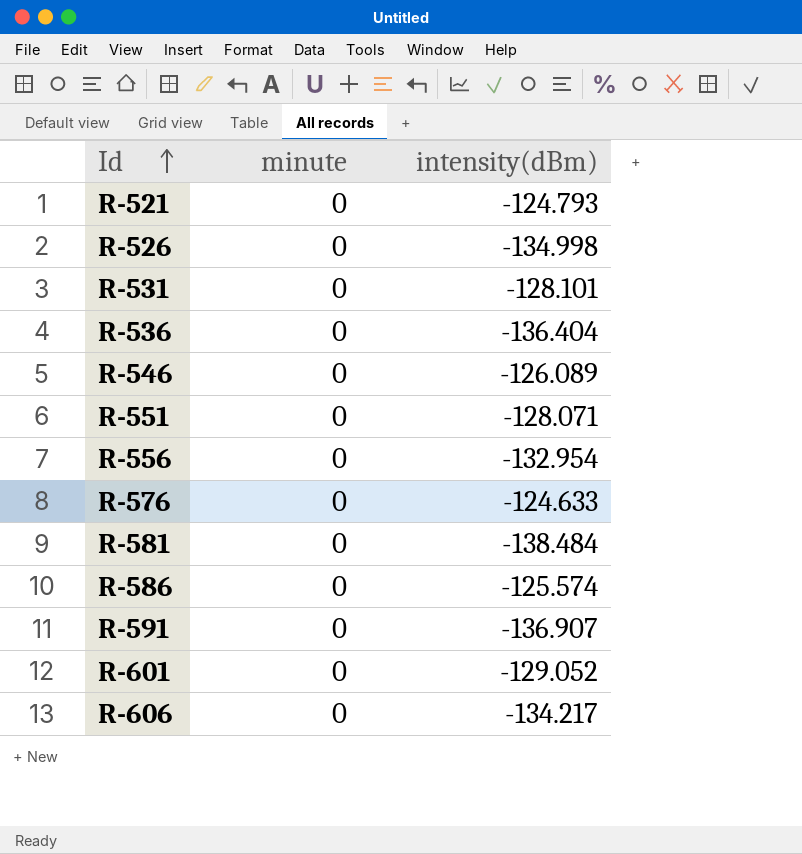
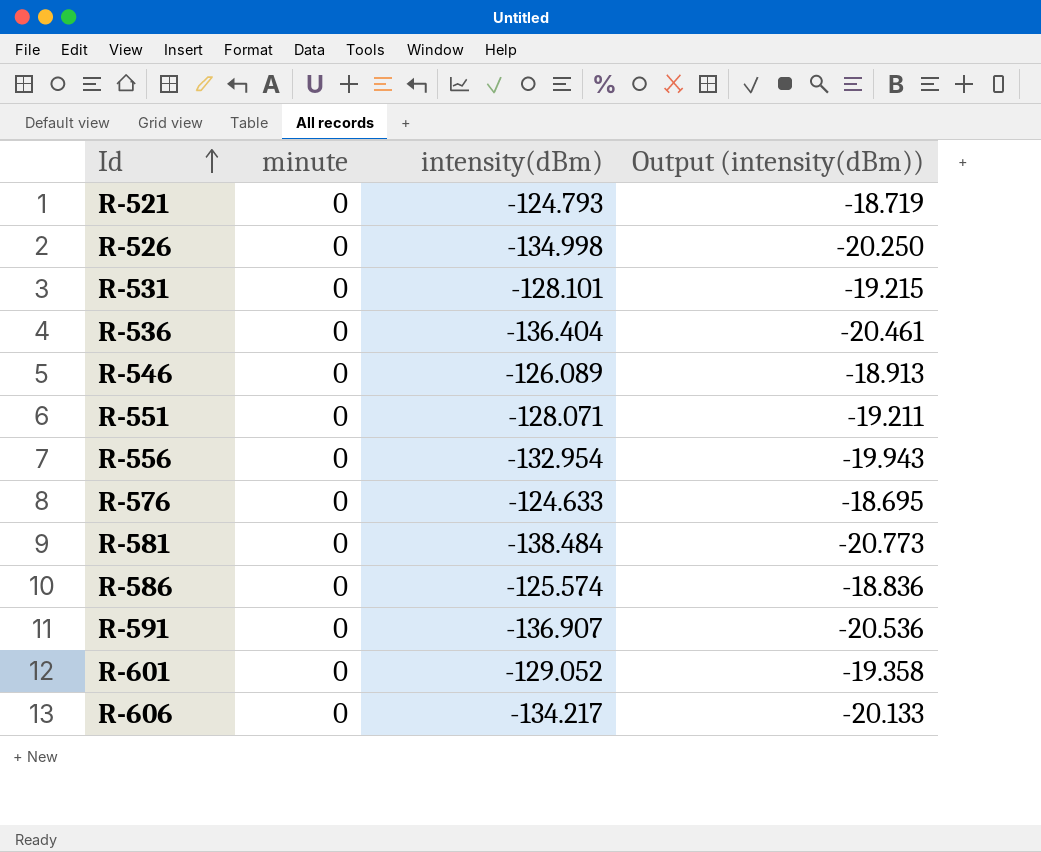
column Output (intensity(dBm)) | formula: none -> [intensity(dBm)] * 0.15

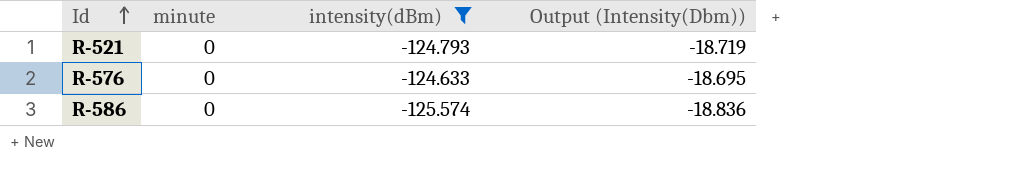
filter: none -> intensity(dBm) >= -125.574
column name: Output (intensity(dBm)) -> Output (Intensity(Dbm))

